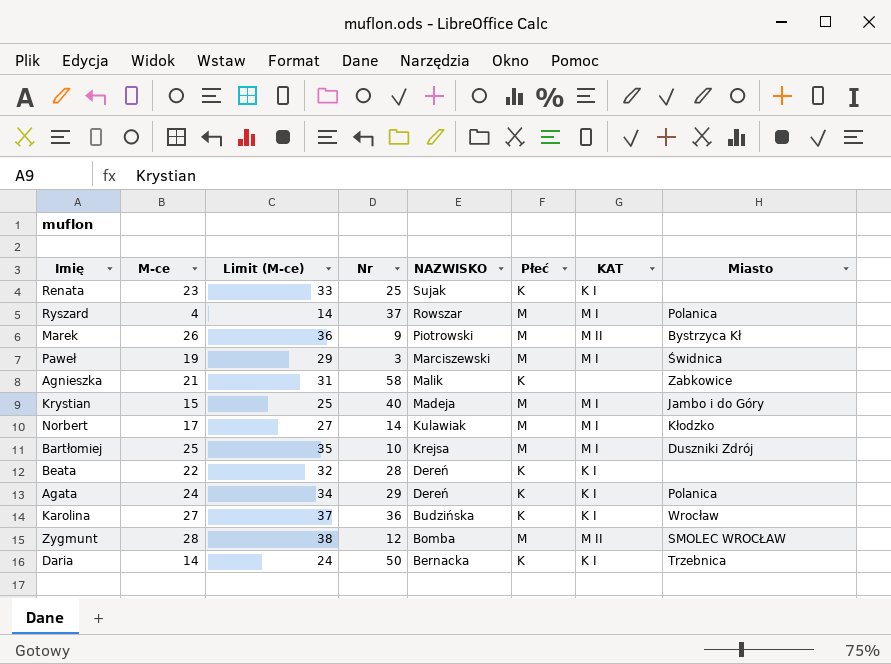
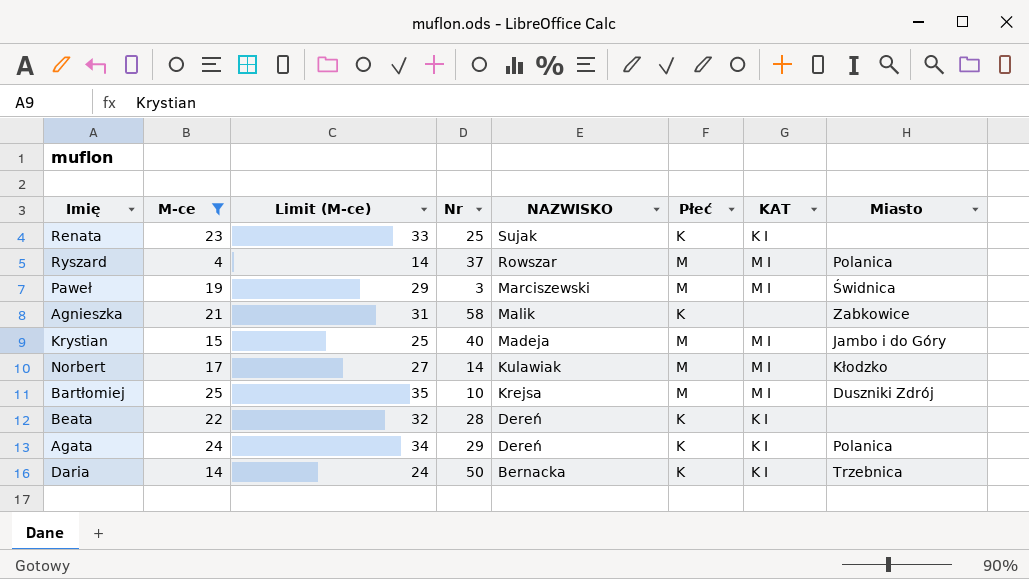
filter: none -> M-ce <= 25

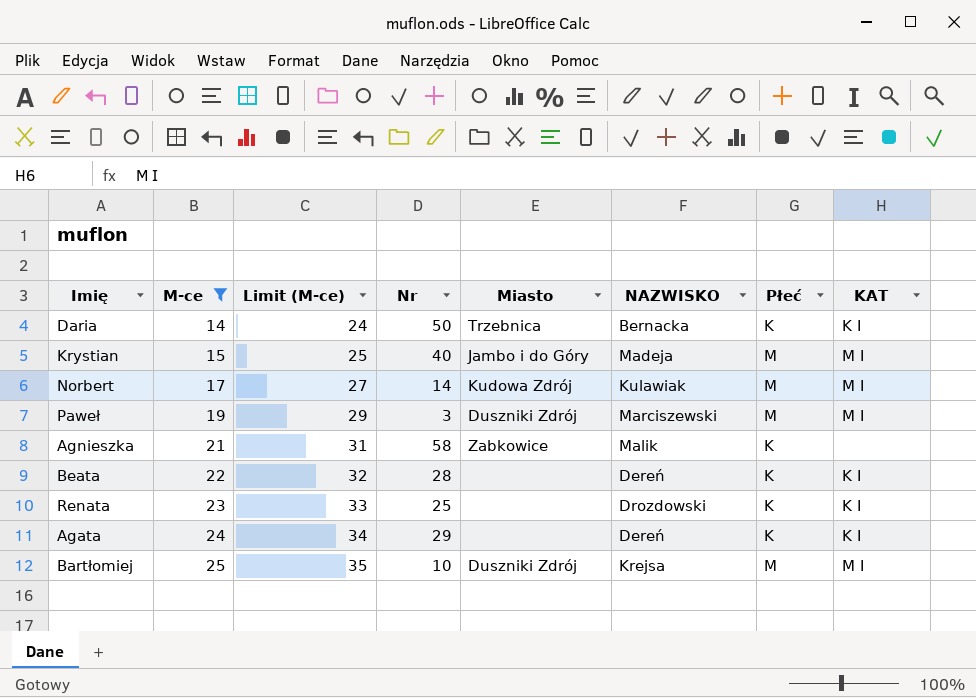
row order: NAZWISKO descending -> M-ce ascending
column Miasto | position: 8 -> 5
row Ryszard: 4 | 14 | 37 | Rowszar | M | M I | Polanica -> none
Norbert | Miasto: Kłodzko -> Kudowa Zdrój
Paweł | Miasto: Świdnica -> Duszniki Zdrój
Renata | NAZWISKO: Sujak -> Drozdowski
Agata | Miasto: Polanica -> none

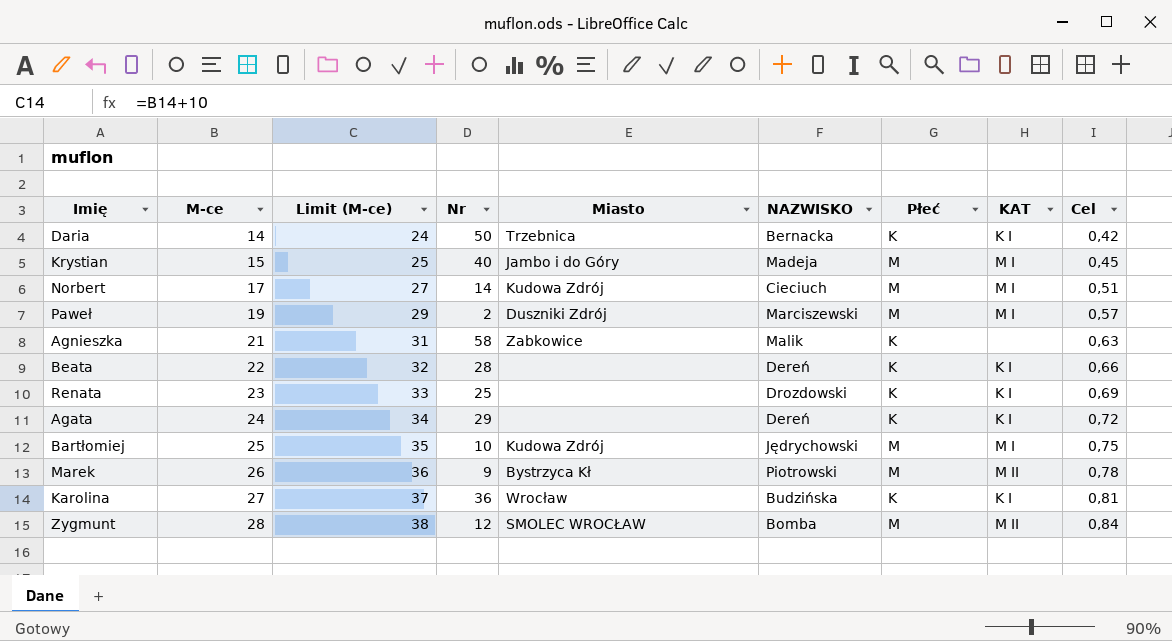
filter: M-ce <= 25 -> none
column Cel | formula: none -> [M-ce] * 0,03
Norbert | NAZWISKO: Kulawiak -> Cieciuch
Paweł | Nr: 3 -> 2
Bartłomiej | Miasto: Duszniki Zdrój -> Kudowa Zdrój
Bartłomiej | NAZWISKO: Krejsa -> Jędrychowski

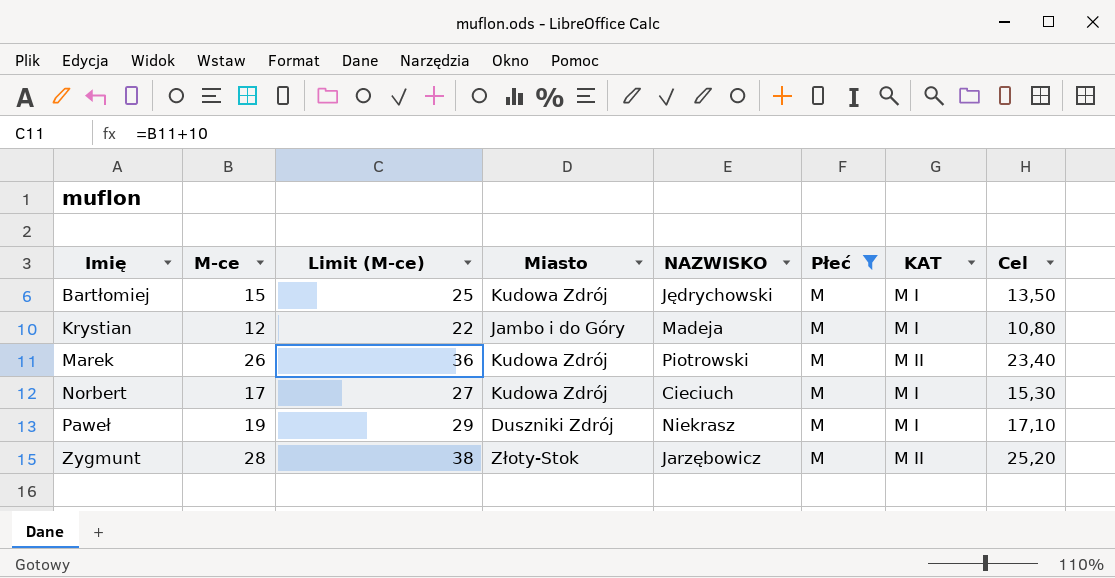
filter: none -> Płeć = M
row order: M-ce ascending -> Imię ascending
column Nr | position: 4 -> none
column Cel | formula: [M-ce] * 0,03 -> [M-ce] * 0,9
Bartłomiej | M-ce: 25 -> 15
Bartłomiej | Limit (M-ce): 35 -> 25
Krystian | M-ce: 15 -> 12
Krystian | Limit (M-ce): 25 -> 22
Marek | Miasto: Bystrzyca Kł -> Kudowa Zdrój
Paweł | NAZWISKO: Marciszewski -> Niekrasz
Zygmunt | Miasto: SMOLEC WROCŁAW -> Złoty-Stok
Zygmunt | NAZWISKO: Bomba -> Jarzębowicz

